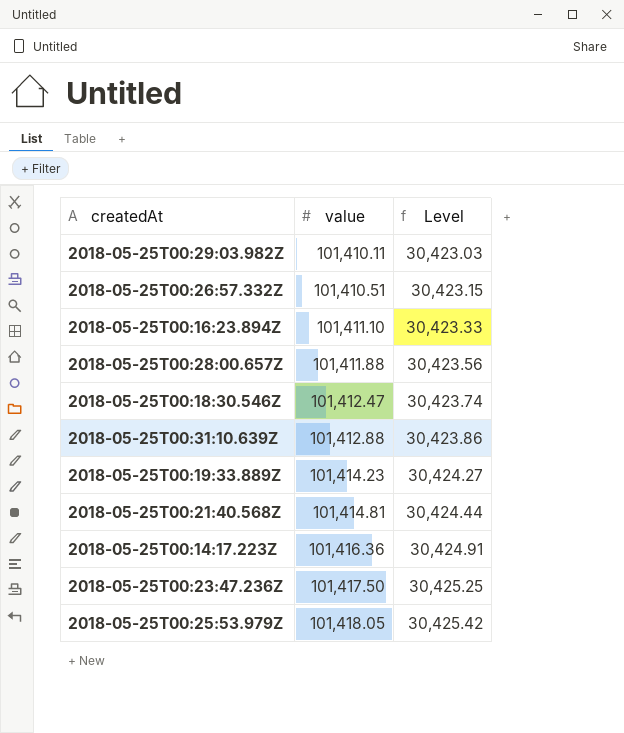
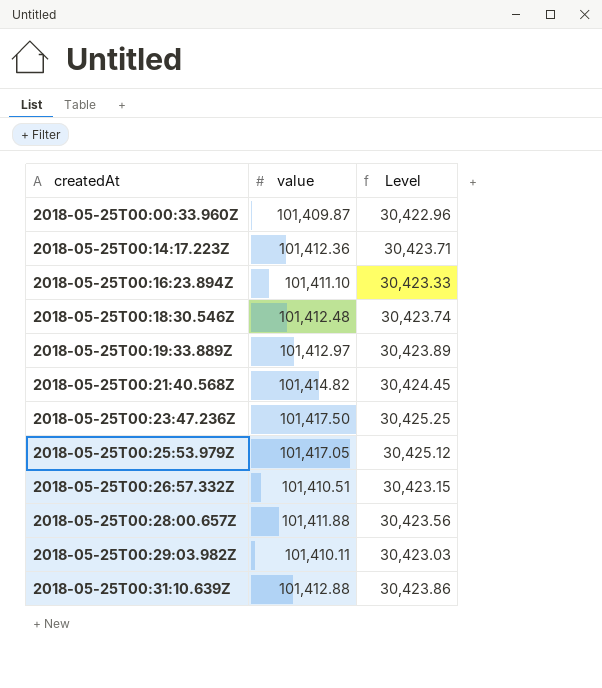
row order: value ascending -> createdAt ascending
row 2018-05-25T00:00:33.960Z: none -> 101,409.87 | 30,422.96
2018-05-25T00:14:17.223Z | value: 101,416.36 -> 101,412.36
2018-05-25T00:14:17.223Z | Level: 30,424.91 -> 30,423.71
2018-05-25T00:18:30.546Z | value: 101,412.47 -> 101,412.48
2018-05-25T00:19:33.889Z | value: 101,414.23 -> 101,412.97
2018-05-25T00:19:33.889Z | Level: 30,424.27 -> 30,423.89
2018-05-25T00:21:40.568Z | value: 101,414.81 -> 101,414.82
2018-05-25T00:21:40.568Z | Level: 30,424.44 -> 30,424.45
2018-05-25T00:25:53.979Z | value: 101,418.05 -> 101,417.05
2018-05-25T00:25:53.979Z | Level: 30,425.42 -> 30,425.12

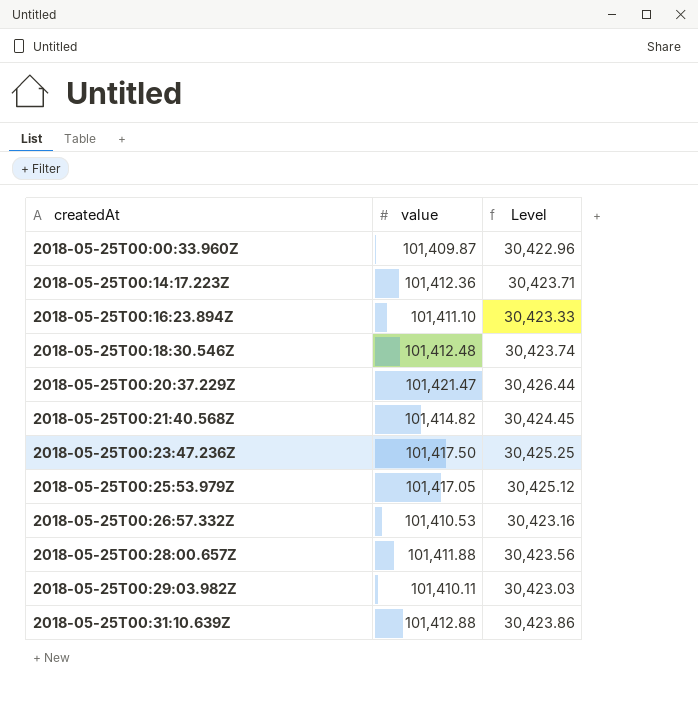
row 2018-05-25T00:19:33.889Z: 101,412.97 | 30,423.89 -> none
row 2018-05-25T00:20:37.229Z: none -> 101,421.47 | 30,426.44
2018-05-25T00:26:57.332Z | value: 101,410.51 -> 101,410.53
2018-05-25T00:26:57.332Z | Level: 30,423.15 -> 30,423.16

